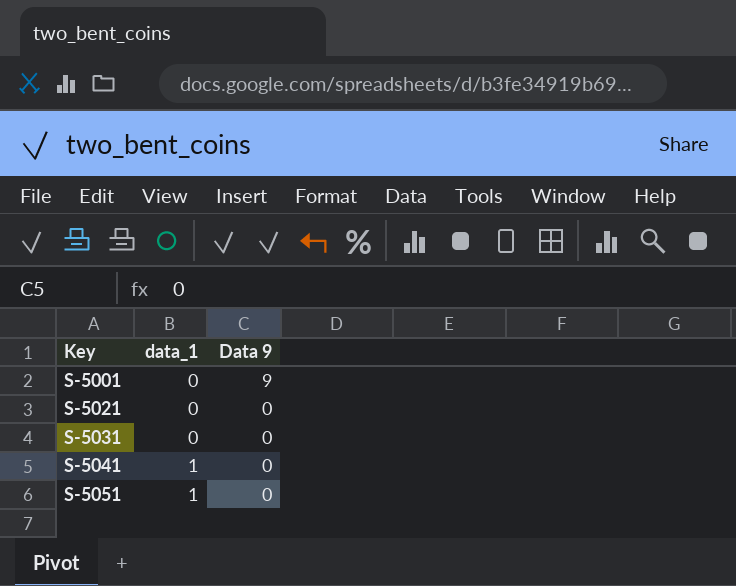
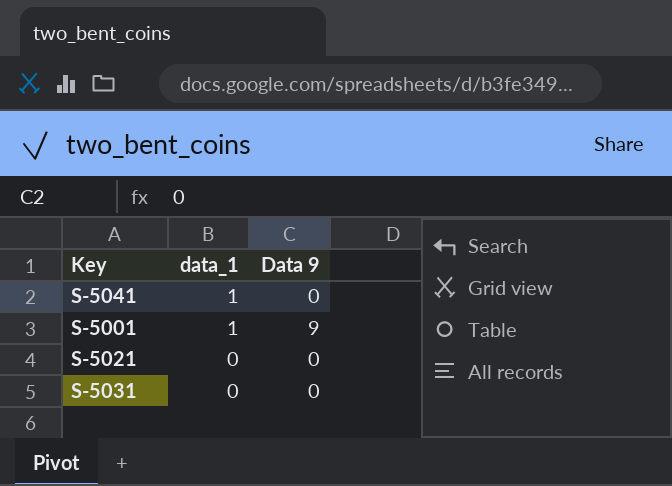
row order: Key ascending -> data_1 descending
row S-5051: 1 | 0 -> none
S-5001 | data_1: 0 -> 1

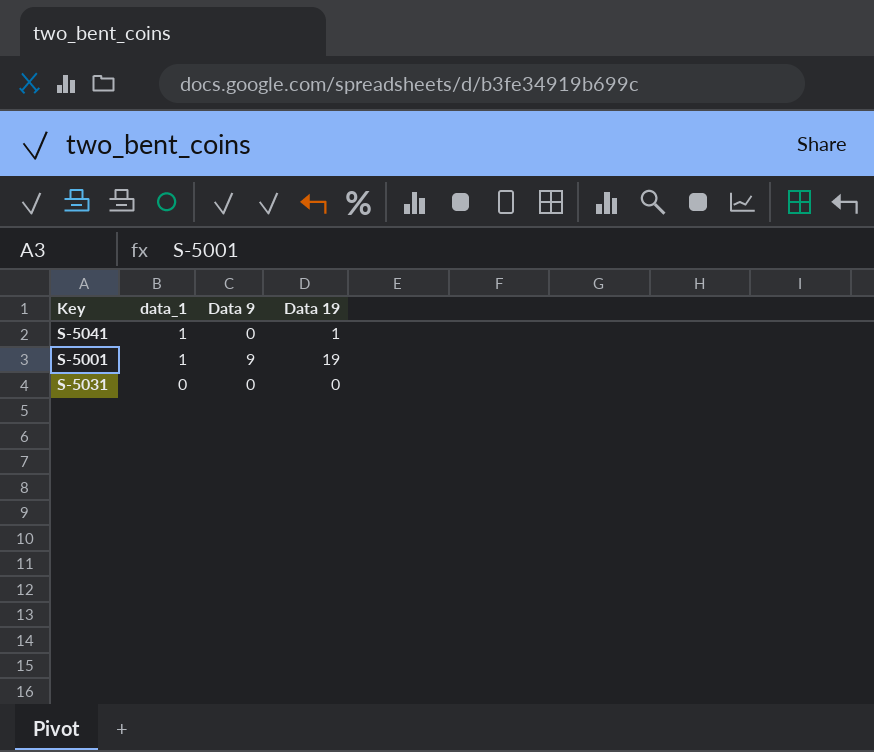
column Data 19 | position: none -> 4
row S-5021: 0 | 0 -> none

